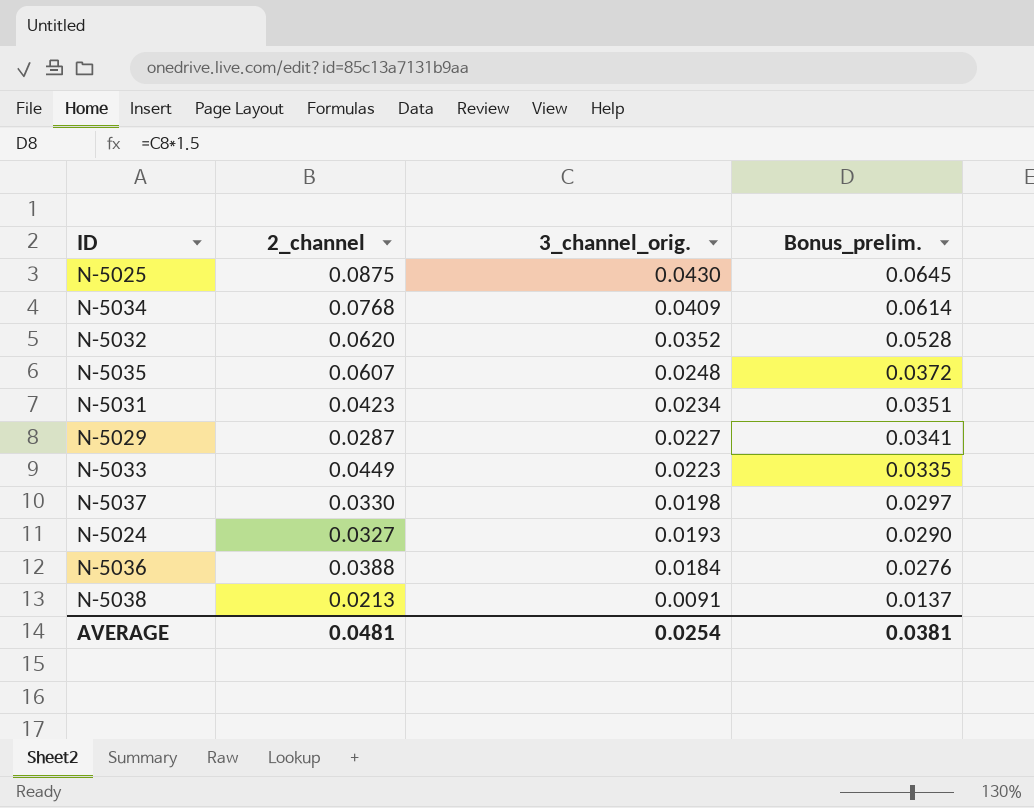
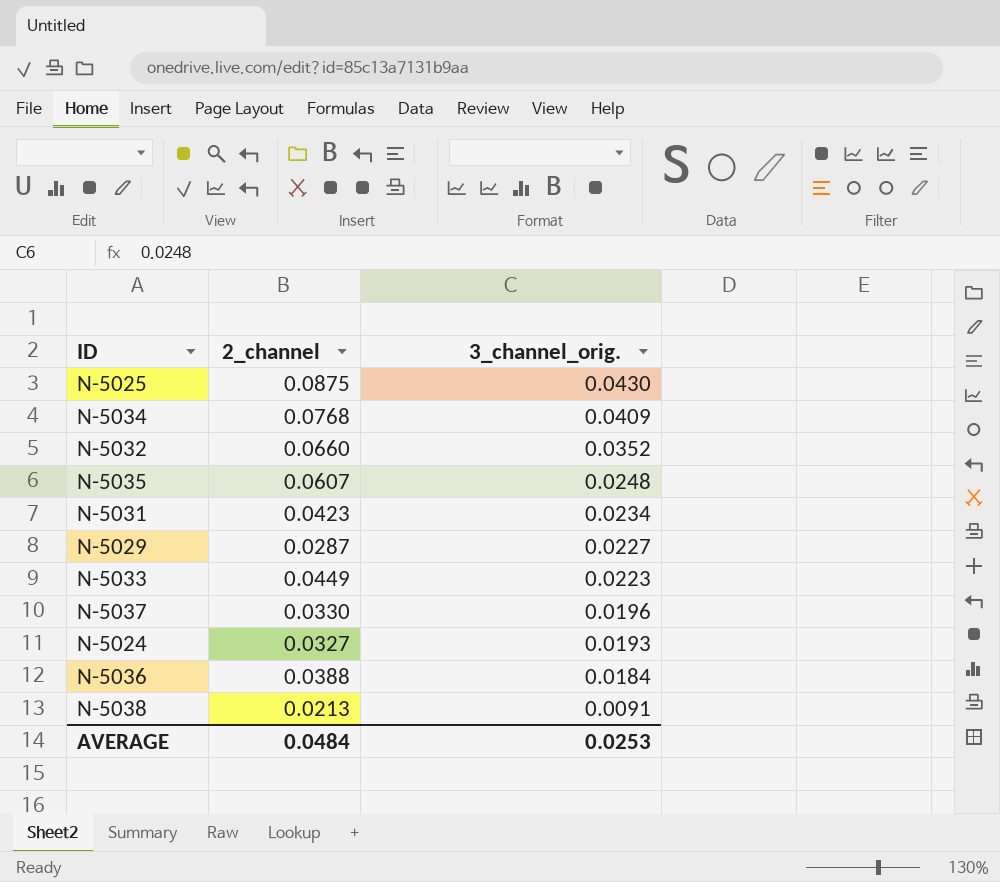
column Bonus_prelim. | formula: [3_channel_orig.] * 1.5 -> none
N-5032 | 2_channel: 0.0620 -> 0.0660
N-5037 | 3_channel_orig.: 0.0198 -> 0.0196
AVERAGE | 2_channel: 0.0481 -> 0.0484
AVERAGE | 3_channel_orig.: 0.0254 -> 0.0253

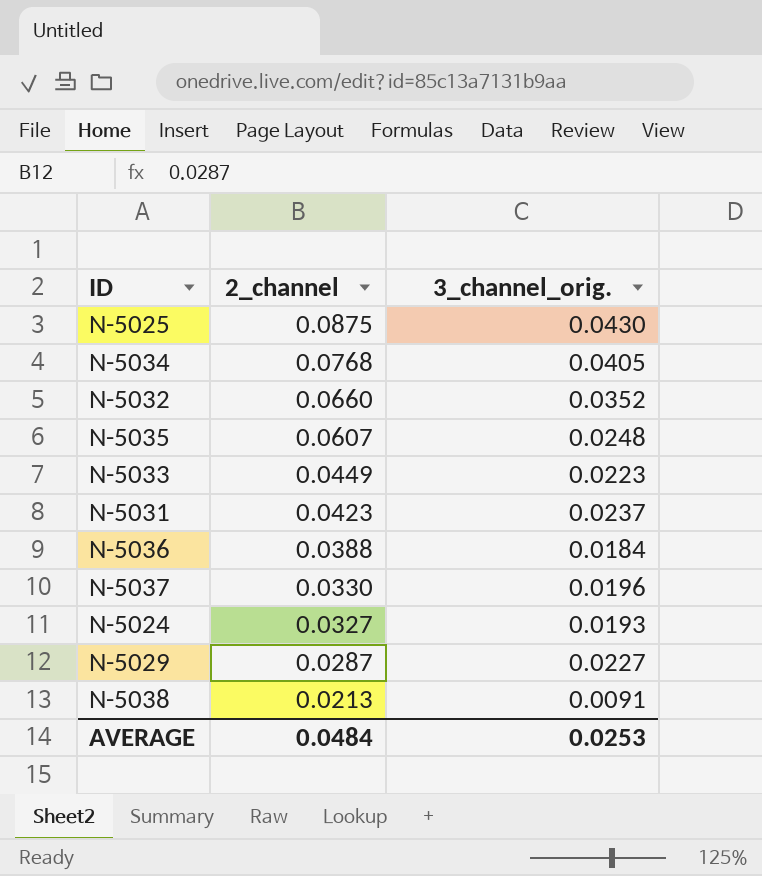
row order: 3_channel_orig. descending -> 2_channel descending
N-5034 | 3_channel_orig.: 0.0409 -> 0.0405
N-5031 | 3_channel_orig.: 0.0234 -> 0.0237

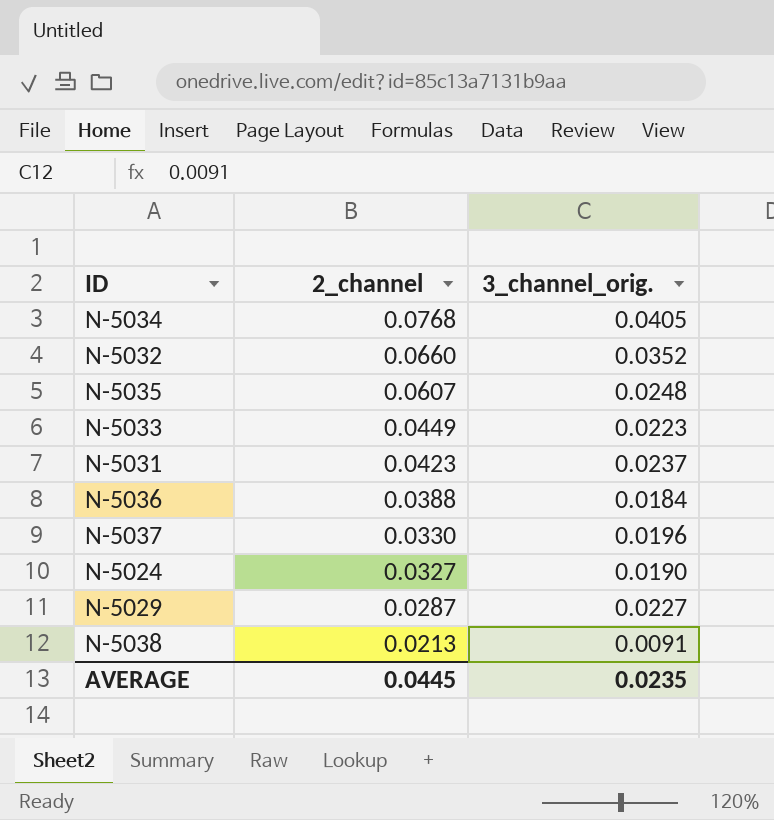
row N-5025: 0.0875 | 0.0430 -> none
N-5024 | 3_channel_orig.: 0.0193 -> 0.0190
AVERAGE | 2_channel: 0.0484 -> 0.0445
AVERAGE | 3_channel_orig.: 0.0253 -> 0.0235

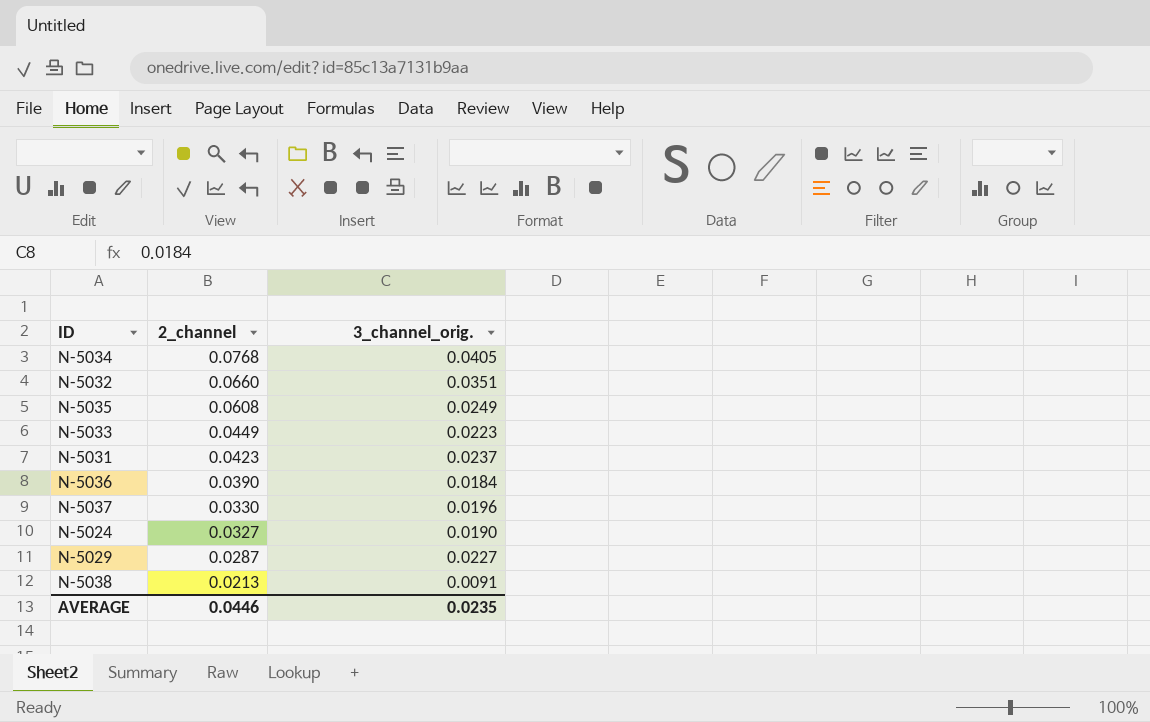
N-5032 | 3_channel_orig.: 0.0352 -> 0.0351
N-5035 | 2_channel: 0.0607 -> 0.0608
N-5035 | 3_channel_orig.: 0.0248 -> 0.0249
N-5036 | 2_channel: 0.0388 -> 0.0390
AVERAGE | 2_channel: 0.0445 -> 0.0446

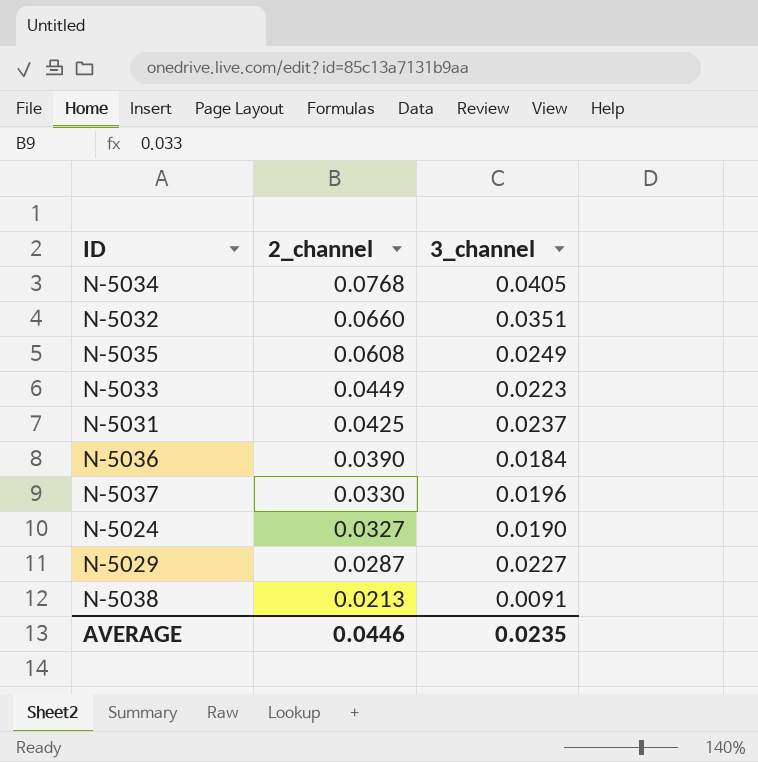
column name: 3_channel_orig. -> 3_channel
N-5031 | 2_channel: 0.0423 -> 0.0425

